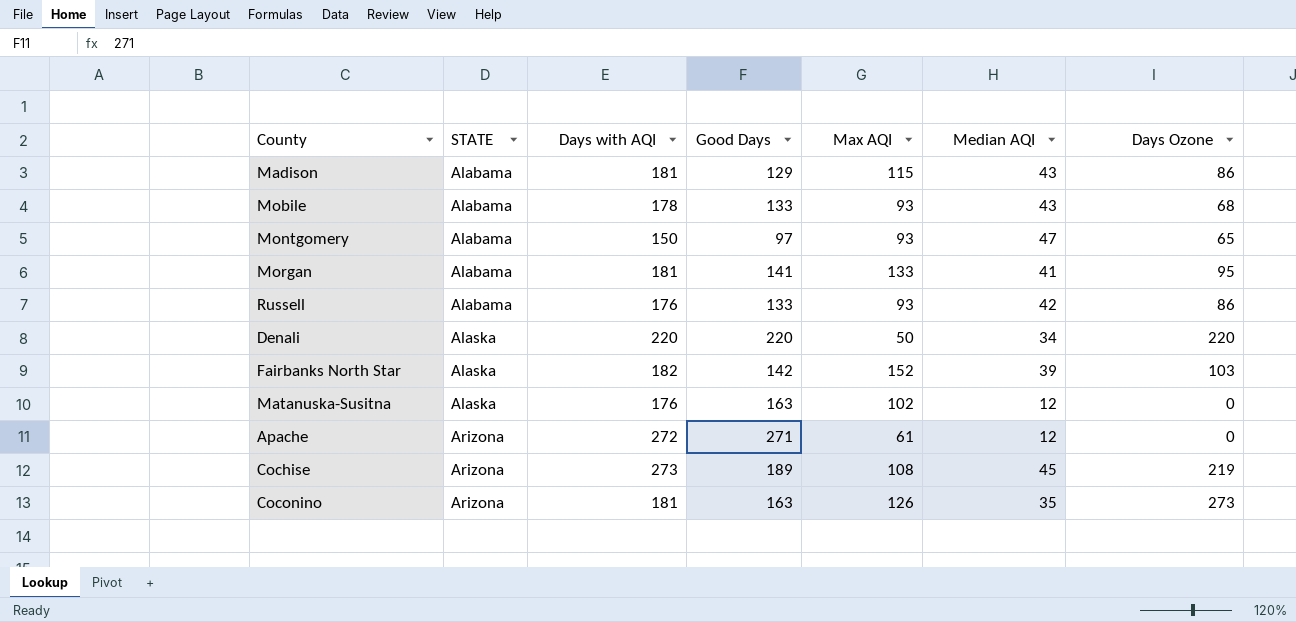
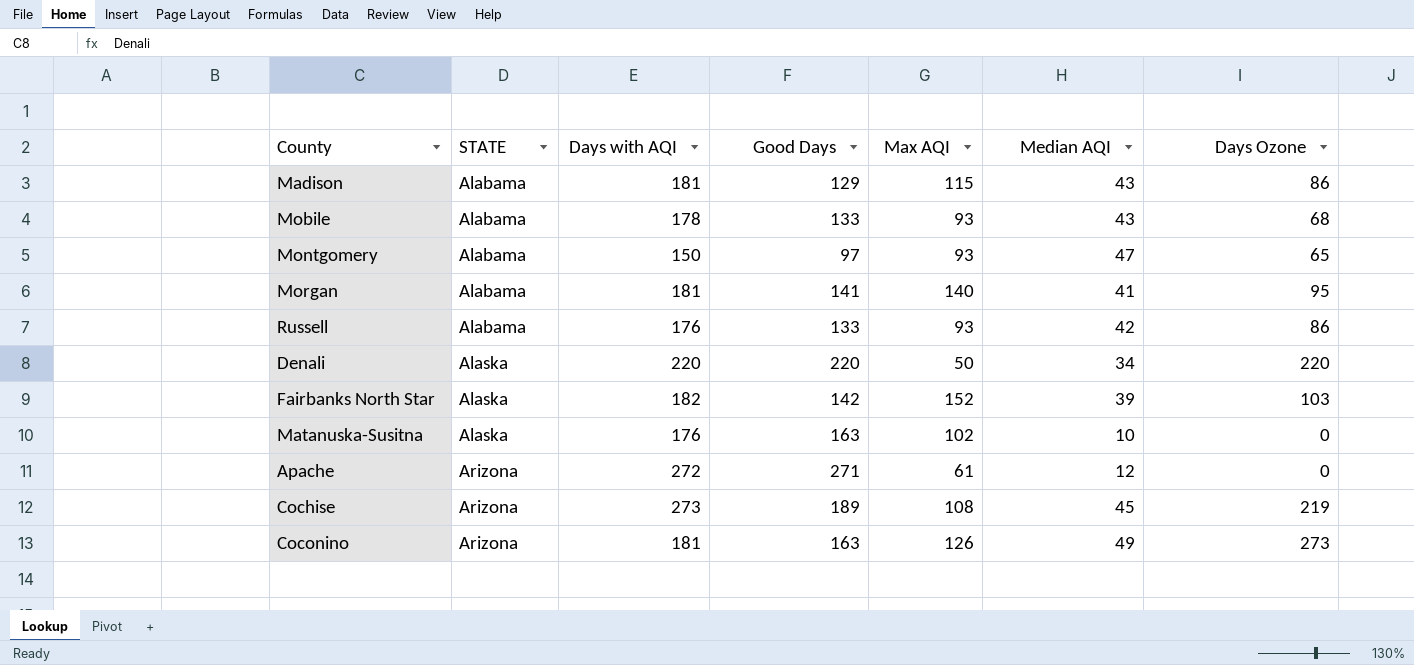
Morgan | Max AQI: 133 -> 140
Matanuska-Susitna | Median AQI: 12 -> 10
Coconino | Median AQI: 35 -> 49

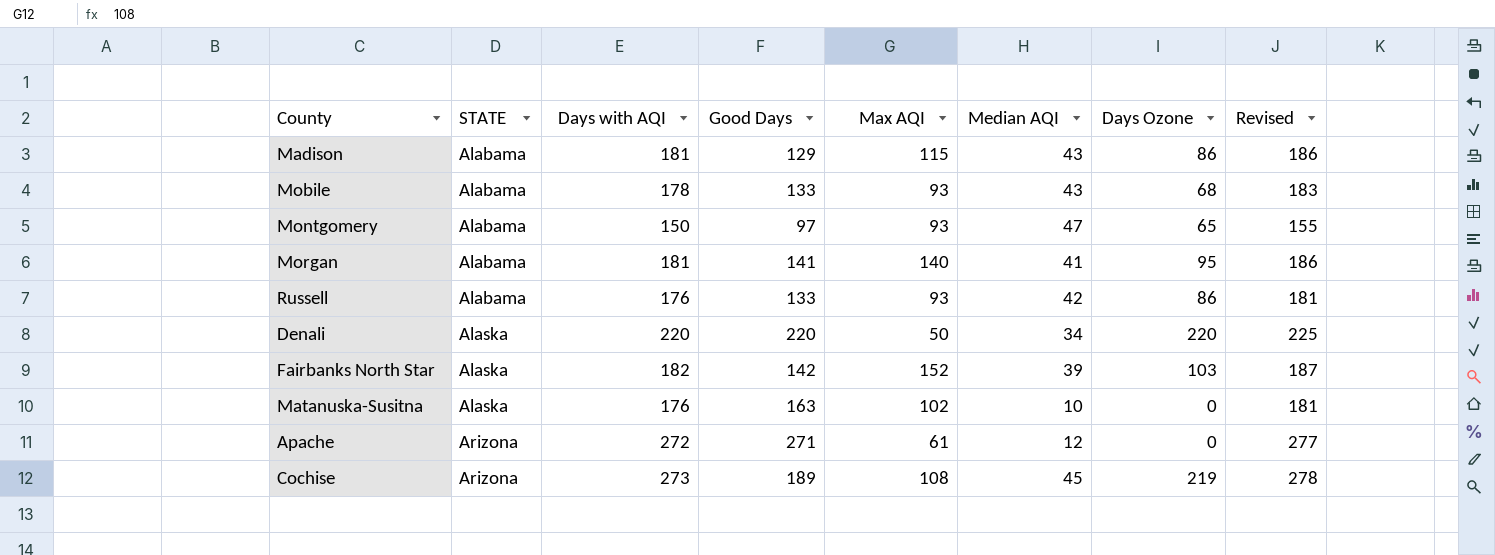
column Revised | formula: none -> [Days with AQI] + 5
row Coconino: Arizona | 181 | 163 | 126 | 49 | 273 -> none

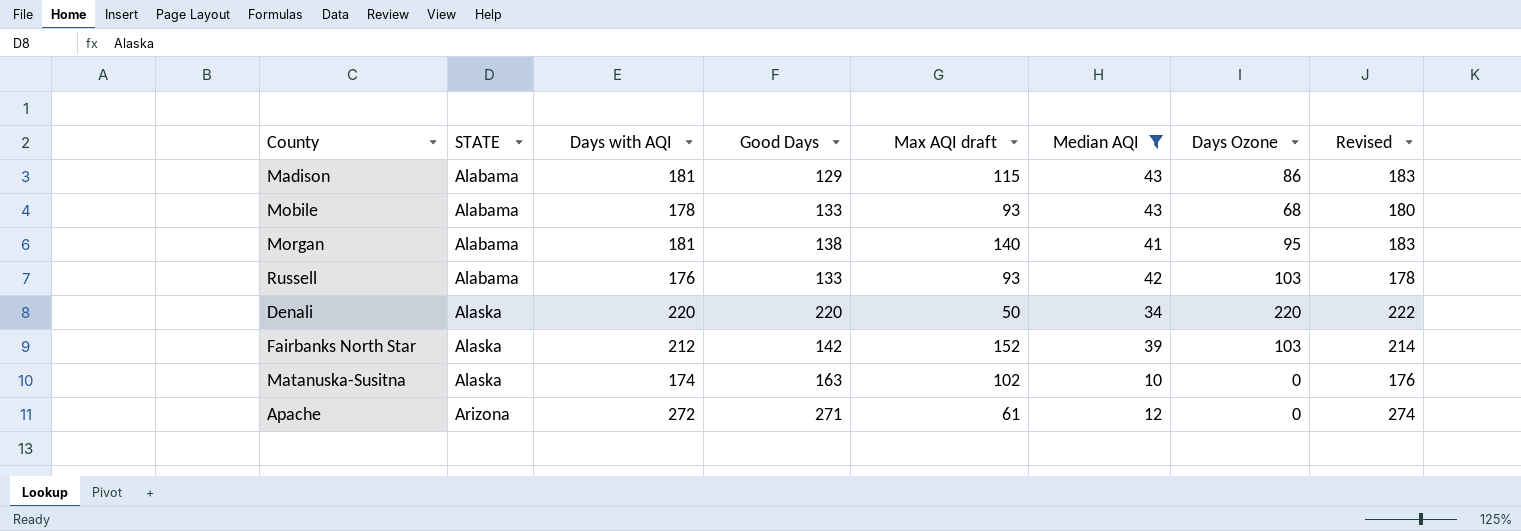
filter: none -> Median AQI <= 43
column name: Max AQI -> Max AQI draft
column Revised | formula: [Days with AQI] + 5 -> [Days with AQI] + 2
Morgan | Good Days: 141 -> 138
Russell | Days Ozone: 86 -> 103
Fairbanks North Star | Days with AQI: 182 -> 212
Matanuska-Susitna | Days with AQI: 176 -> 174

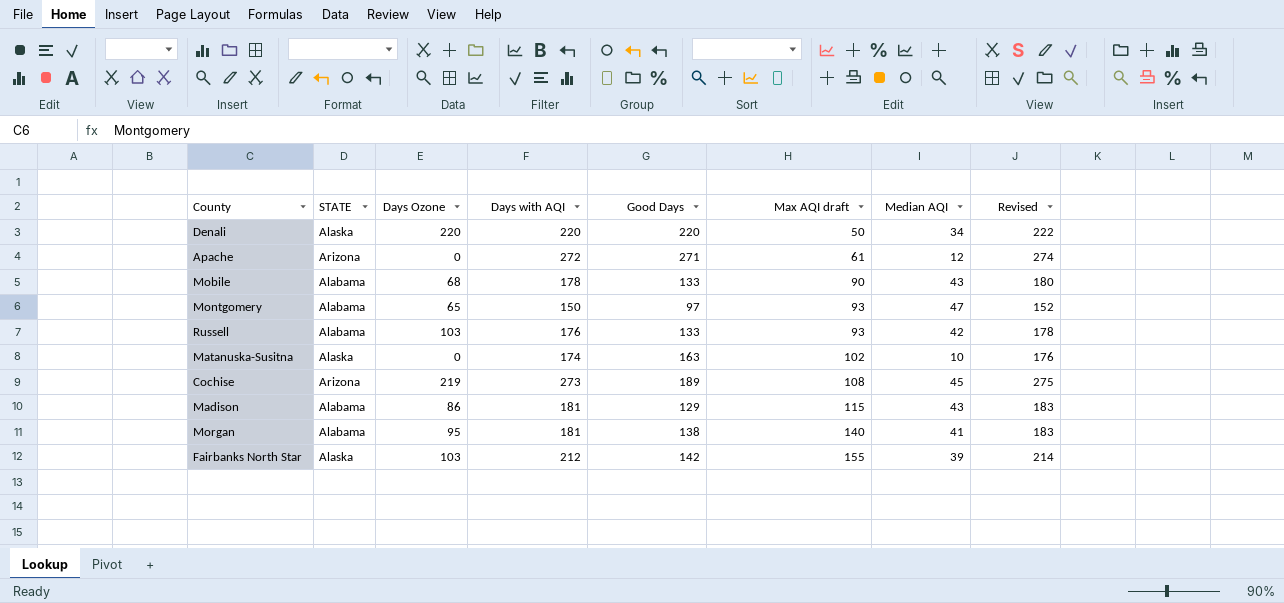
filter: Median AQI <= 43 -> none
row order: STATE ascending -> Max AQI draft ascending
column Days Ozone | position: 7 -> 3
Mobile | Max AQI draft: 93 -> 90
Fairbanks North Star | Max AQI draft: 152 -> 155

